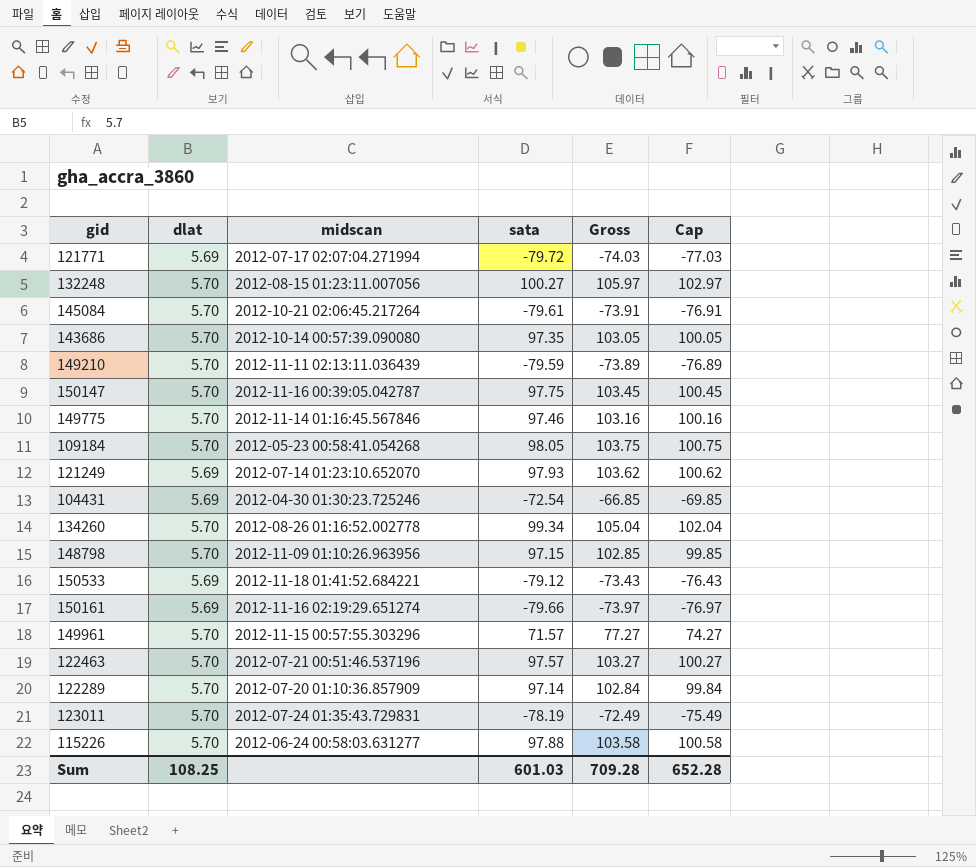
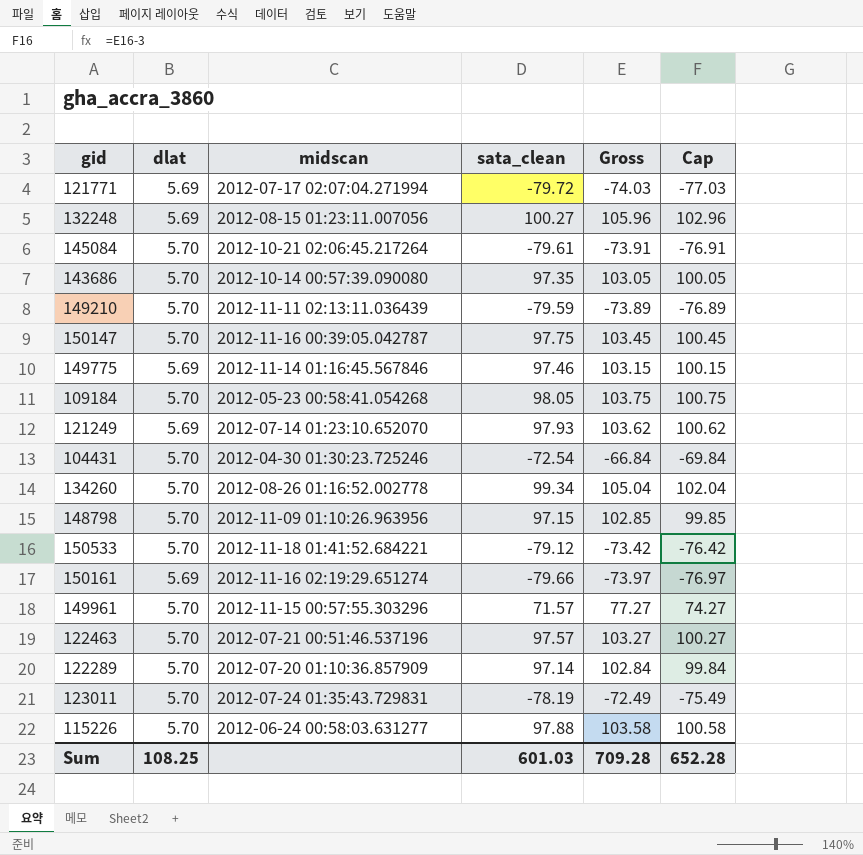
column name: sata -> sata_clean
132248 | dlat: 5.70 -> 5.69
132248 | Gross: 105.97 -> 105.96
132248 | Cap: 102.97 -> 102.96
149775 | dlat: 5.70 -> 5.69
149775 | Gross: 103.16 -> 103.15
149775 | Cap: 100.16 -> 100.15
104431 | dlat: 5.69 -> 5.70
104431 | Gross: -66.85 -> -66.84
104431 | Cap: -69.85 -> -69.84
150533 | dlat: 5.69 -> 5.70
150533 | Gross: -73.43 -> -73.42
150533 | Cap: -76.43 -> -76.42

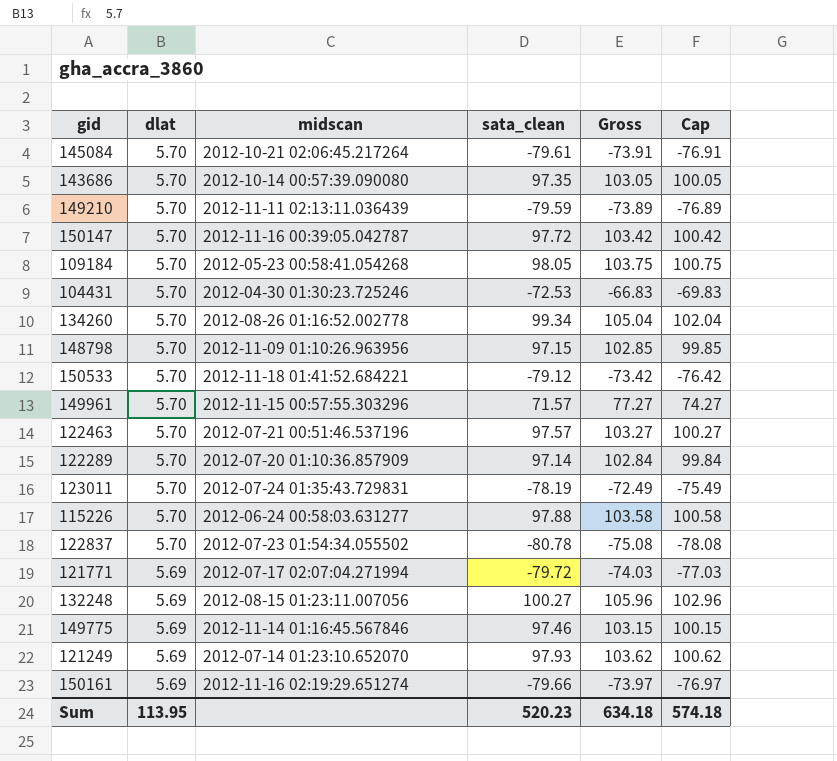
row order: none -> dlat descending
150147 | sata_clean: 97.75 -> 97.72
150147 | Gross: 103.45 -> 103.42
150147 | Cap: 100.45 -> 100.42
104431 | sata_clean: -72.54 -> -72.53
104431 | Gross: -66.84 -> -66.83
104431 | Cap: -69.84 -> -69.83
row 122837: none -> 5.70 | 2012-07-23 01:54:34.055502 | -80.78 | -75.08 | -78.08
Sum | dlat: 108.25 -> 113.95
Sum | sata_clean: 601.03 -> 520.23
Sum | Gross: 709.28 -> 634.18
Sum | Cap: 652.28 -> 574.18

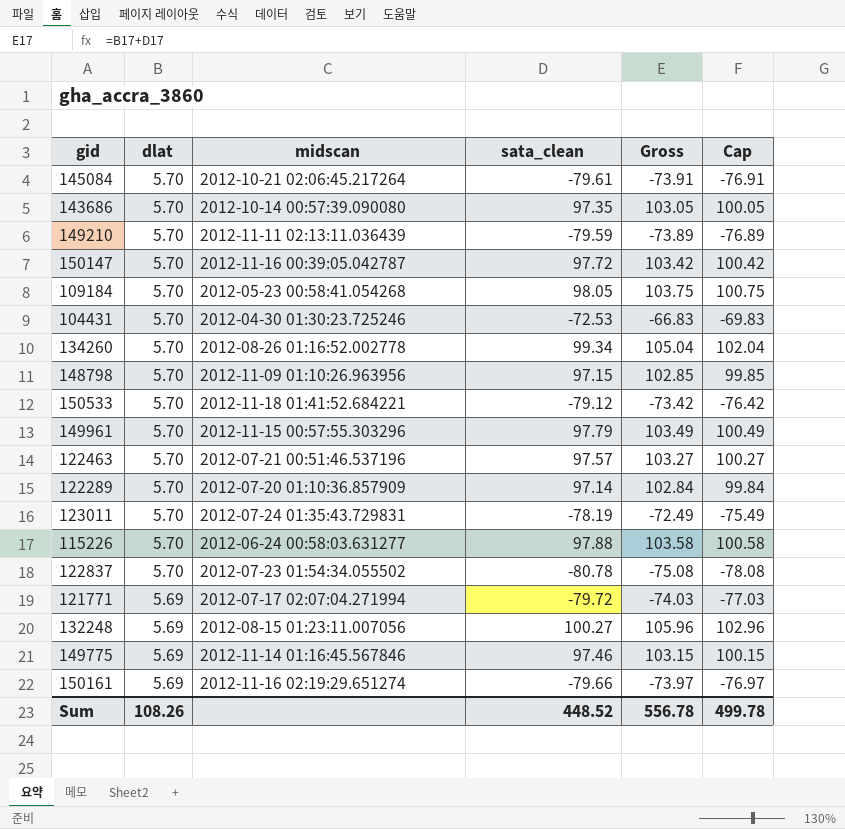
row 121249: 5.69 | 2012-07-14 01:23:10.652070 | 97.93 | 103.62 | 100.62 -> none
149961 | sata_clean: 71.57 -> 97.79
149961 | Gross: 77.27 -> 103.49
149961 | Cap: 74.27 -> 100.49
Sum | dlat: 113.95 -> 108.26
Sum | sata_clean: 520.23 -> 448.52
Sum | Gross: 634.18 -> 556.78
Sum | Cap: 574.18 -> 499.78

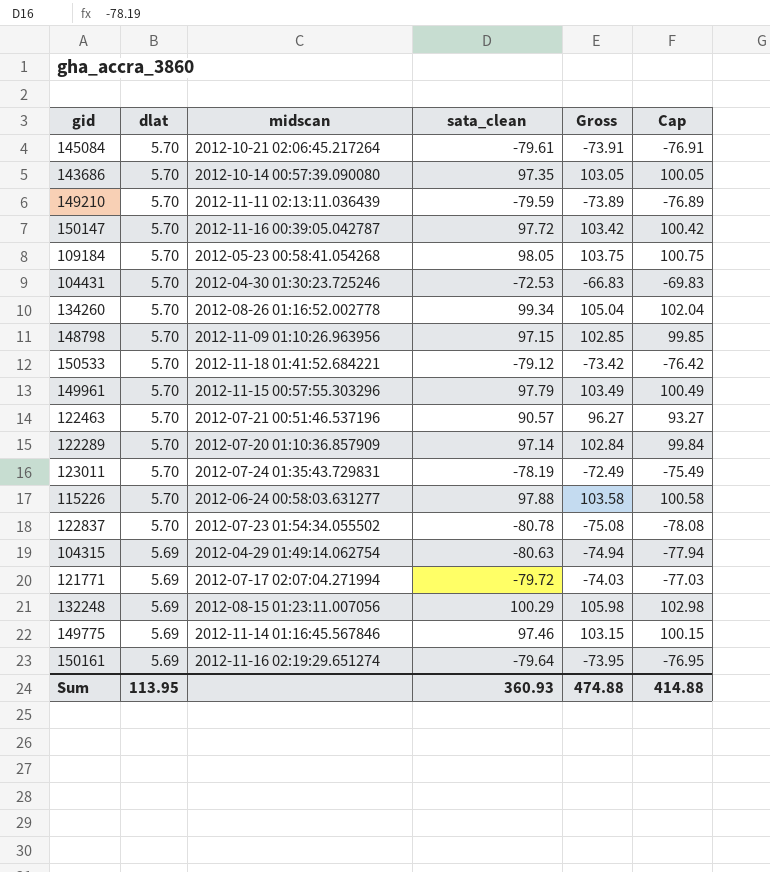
122463 | sata_clean: 97.57 -> 90.57
122463 | Gross: 103.27 -> 96.27
122463 | Cap: 100.27 -> 93.27
row 104315: none -> 5.69 | 2012-04-29 01:49:14.062754 | -80.63 | -74.94 | -77.94
132248 | sata_clean: 100.27 -> 100.29
132248 | Gross: 105.96 -> 105.98
132248 | Cap: 102.96 -> 102.98
150161 | sata_clean: -79.66 -> -79.64
150161 | Gross: -73.97 -> -73.95
150161 | Cap: -76.97 -> -76.95
Sum | dlat: 108.26 -> 113.95
Sum | sata_clean: 448.52 -> 360.93
Sum | Gross: 556.78 -> 474.88
Sum | Cap: 499.78 -> 414.88

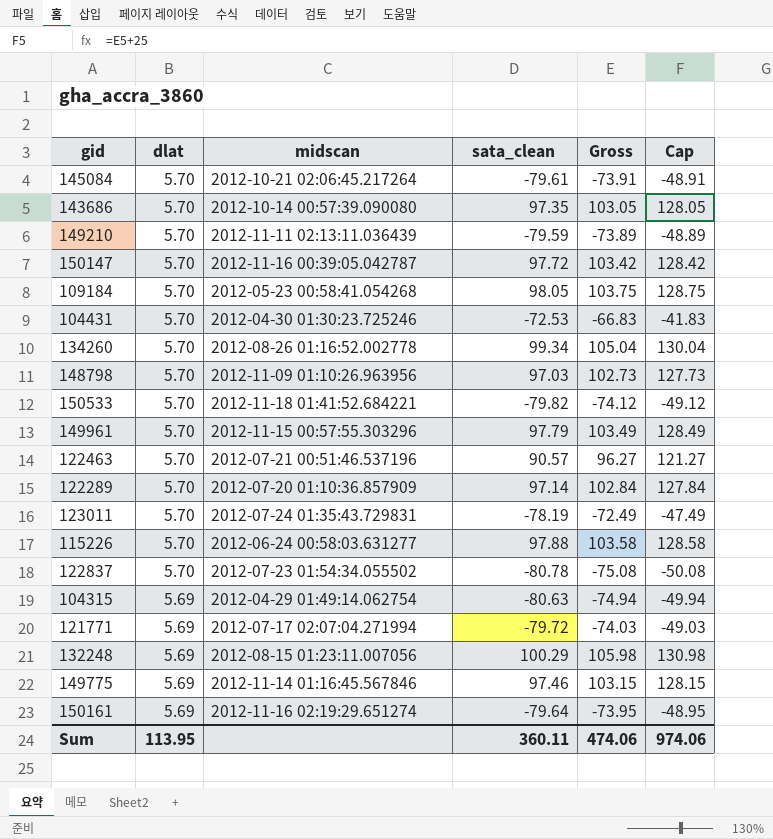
column Cap | formula: [Gross] - 3 -> [Gross] + 25
148798 | sata_clean: 97.15 -> 97.03
148798 | Gross: 102.85 -> 102.73
150533 | sata_clean: -79.12 -> -79.82
150533 | Gross: -73.42 -> -74.12
Sum | sata_clean: 360.93 -> 360.11
Sum | Gross: 474.88 -> 474.06
Sum | Cap: 414.88 -> 974.06

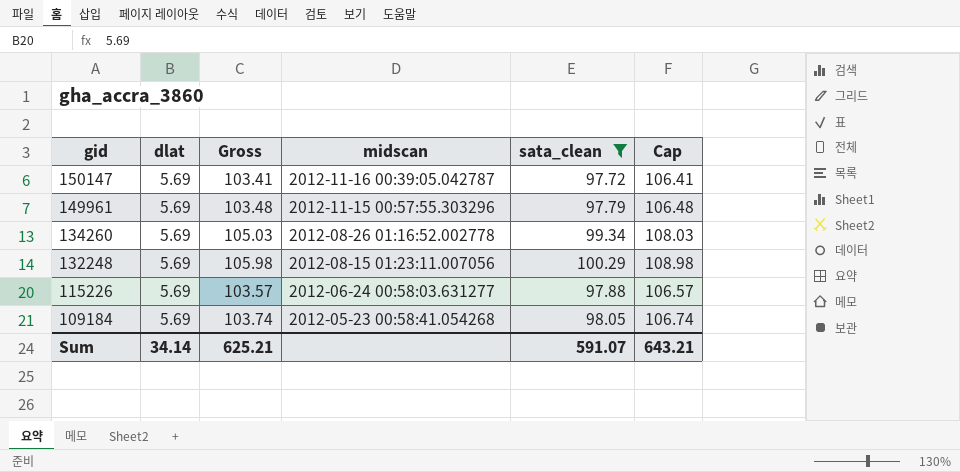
filter: none -> sata_clean >= 97.72
row order: dlat descending -> gid descending
column Gross | position: 5 -> 3
column Cap | formula: [Gross] + 25 -> [Gross] + 3
150147 | dlat: 5.70 -> 5.69
150147 | Gross: 103.42 -> 103.41
149961 | dlat: 5.70 -> 5.69
149961 | Gross: 103.49 -> 103.48
134260 | dlat: 5.70 -> 5.69
134260 | Gross: 105.04 -> 105.03
115226 | dlat: 5.70 -> 5.69
115226 | Gross: 103.58 -> 103.57
109184 | dlat: 5.70 -> 5.69
109184 | Gross: 103.75 -> 103.74
Sum | dlat: 113.95 -> 34.14
Sum | Gross: 474.06 -> 625.21
Sum | sata_clean: 360.11 -> 591.07
Sum | Cap: 974.06 -> 643.21

